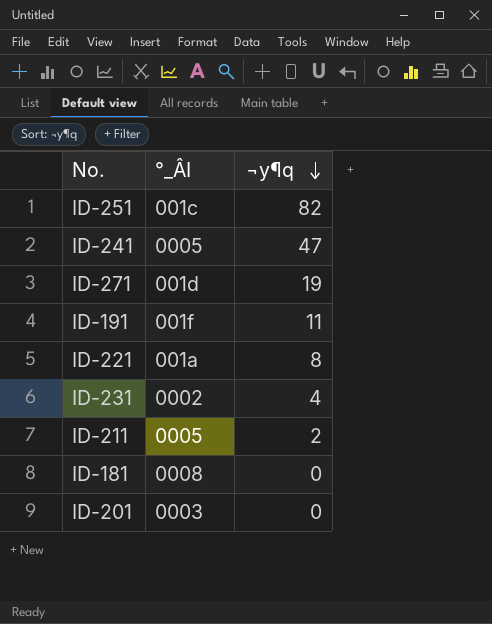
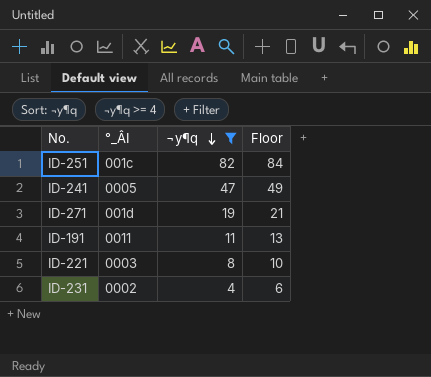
filter: none -> ¬y¶q >= 4
column Floor | formula: none -> [¬y¶q] + 2
ID-191 | °_ÂI: 001f -> 0011
ID-221 | °_ÂI: 001a -> 0003

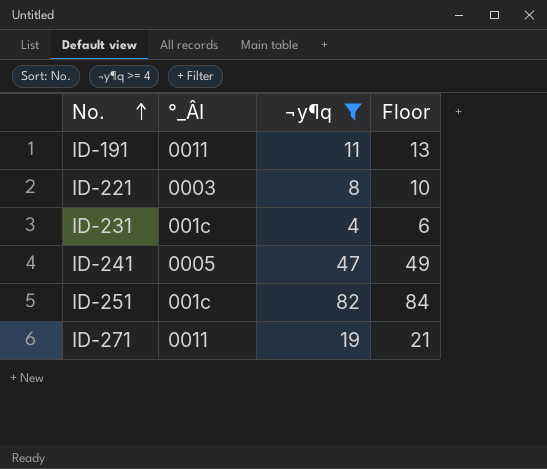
row order: ¬y¶q descending -> No. ascending
ID-231 | °_ÂI: 0002 -> 001c
ID-271 | °_ÂI: 001d -> 0011

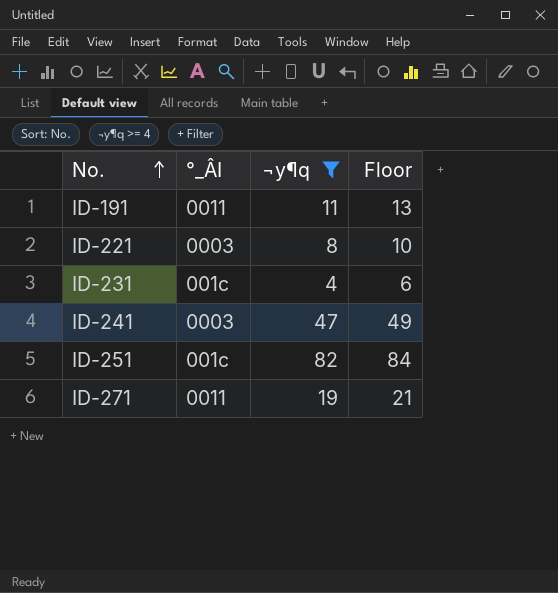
ID-241 | °_ÂI: 0005 -> 0003

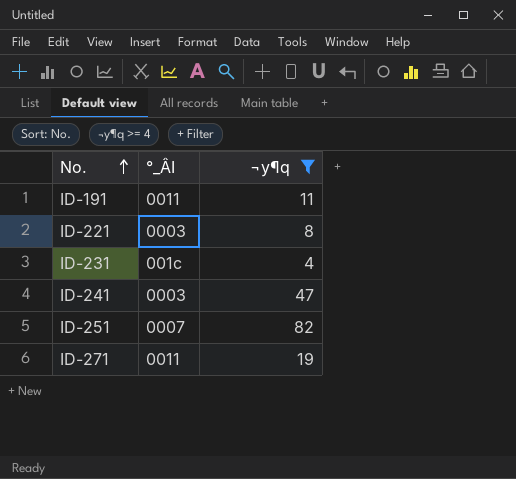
column Floor | formula: [¬y¶q] + 2 -> none
ID-251 | °_ÂI: 001c -> 0007

